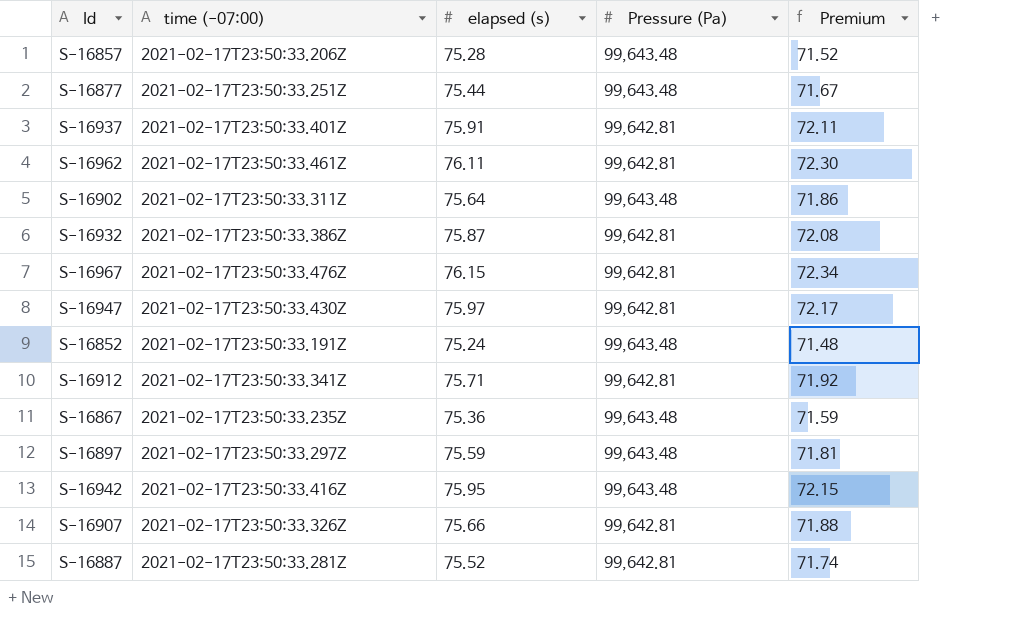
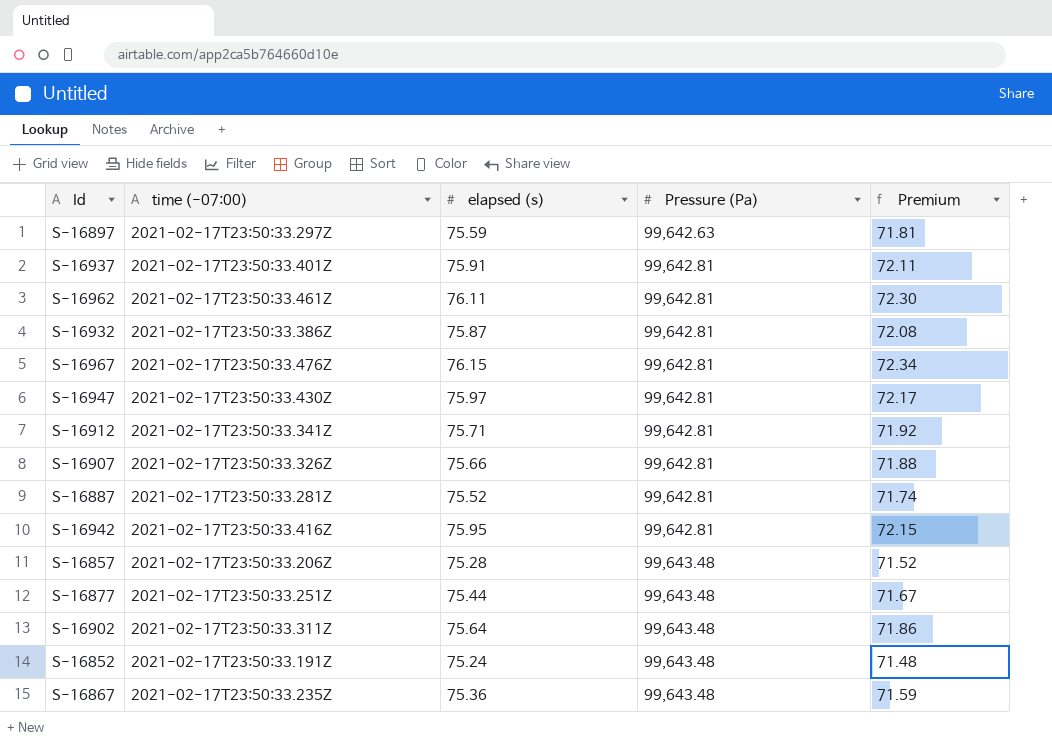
row order: none -> Pressure (Pa) ascending
S-16897 | Pressure (Pa): 99,643.48 -> 99,642.63
S-16942 | Pressure (Pa): 99,643.48 -> 99,642.81

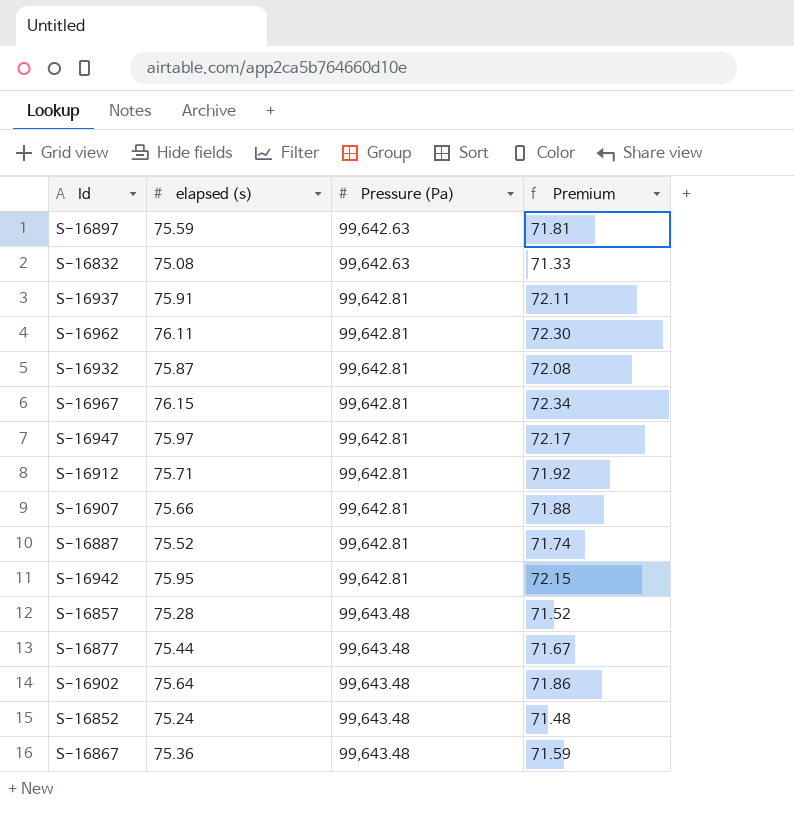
column time (-07:00) | position: 2 -> none
row S-16832: none -> 75.08 | 99,642.63 | 71.33

